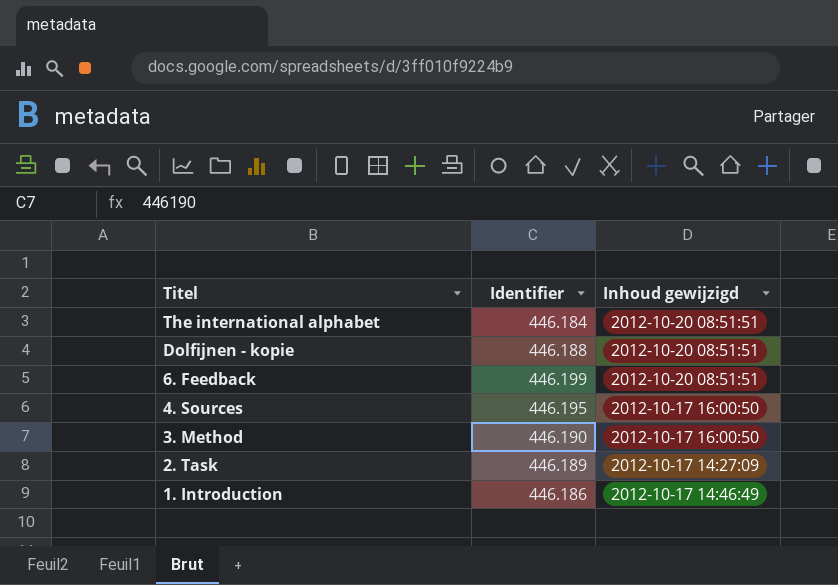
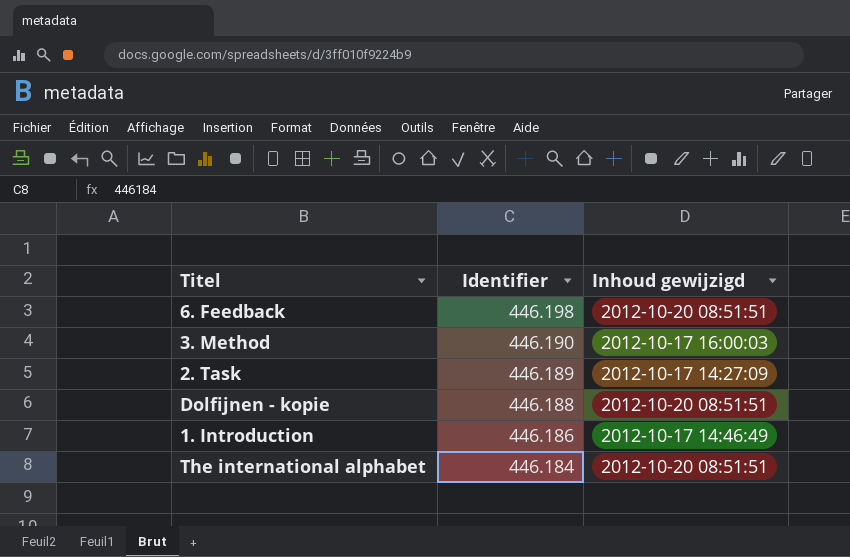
row order: Titel descending -> Identifier descending
row 4. Sources: 446.195 | 2012-10-17 16:00:50 -> none
6. Feedback | Identifier: 446.199 -> 446.198
3. Method | Inhoud gewijzigd: 2012-10-17 16:00:50 -> 2012-10-17 16:00:03

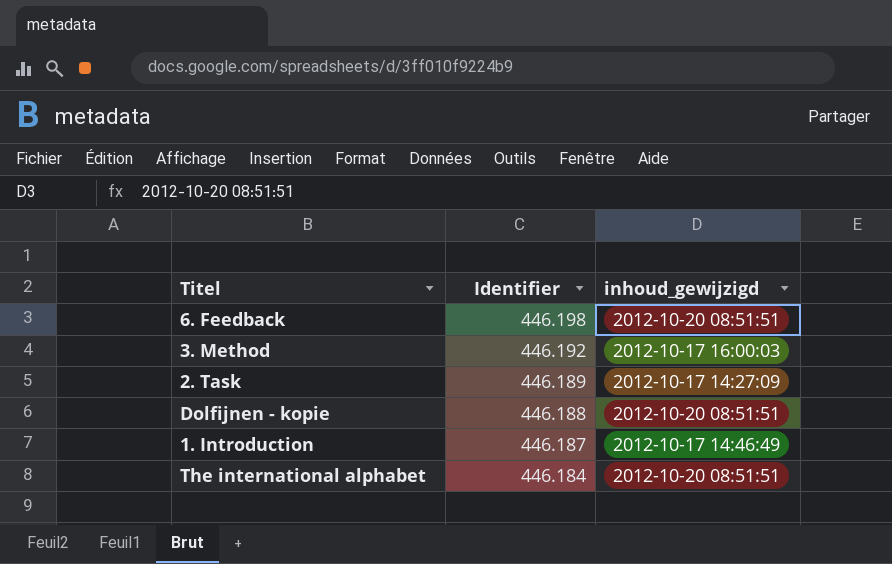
column name: Inhoud gewijzigd -> inhoud_gewijzigd
3. Method | Identifier: 446.190 -> 446.192
1. Introduction | Identifier: 446.186 -> 446.187

